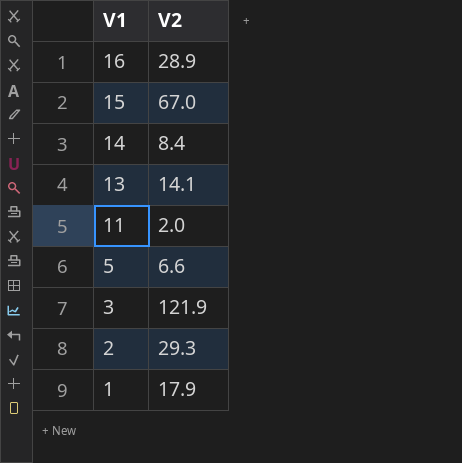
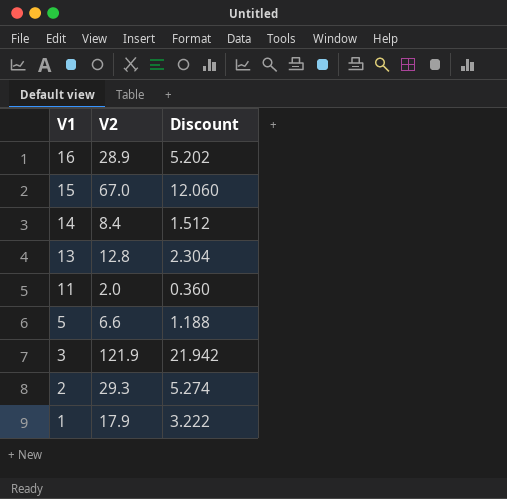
column Discount | formula: none -> [V2] * 0.18
13 | V2: 14.1 -> 12.8

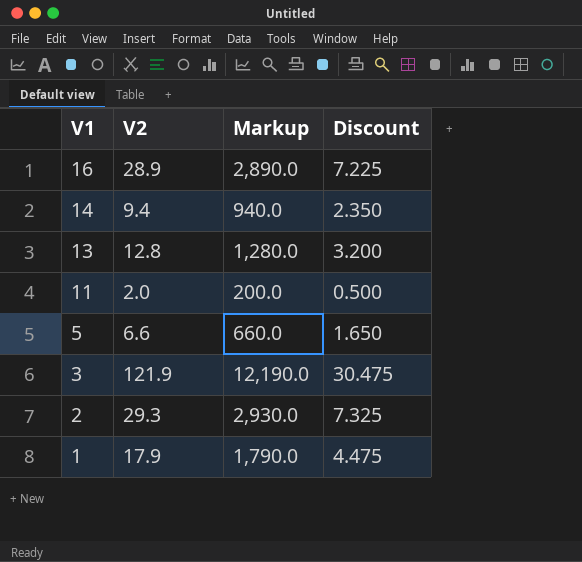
column Markup | formula: none -> [V2] * 100
column Discount | formula: [V2] * 0.18 -> [V2] * 0.25
row 15: 67.0 | 12.060 -> none
14 | V2: 8.4 -> 9.4

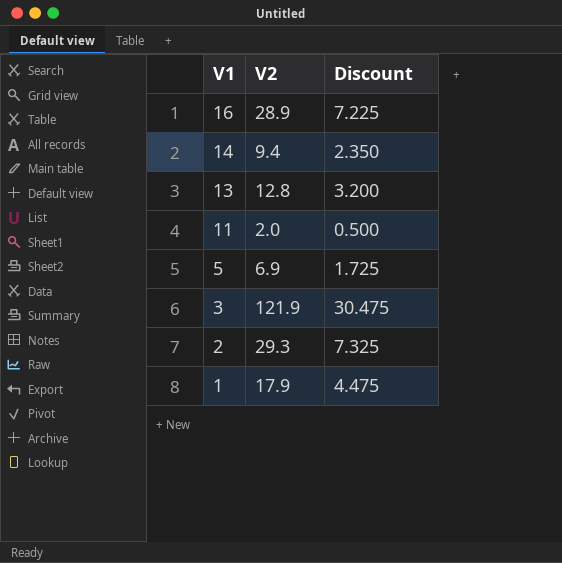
column Markup | formula: [V2] * 100 -> none
5 | V2: 6.6 -> 6.9
5 | Discount: 1.650 -> 1.725

